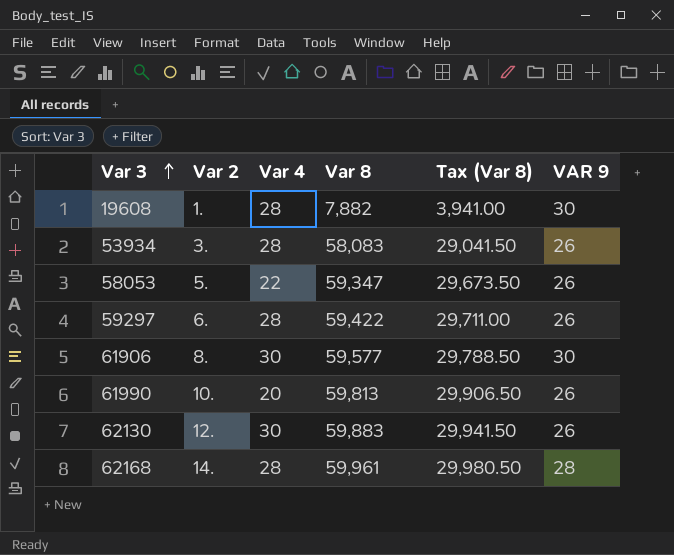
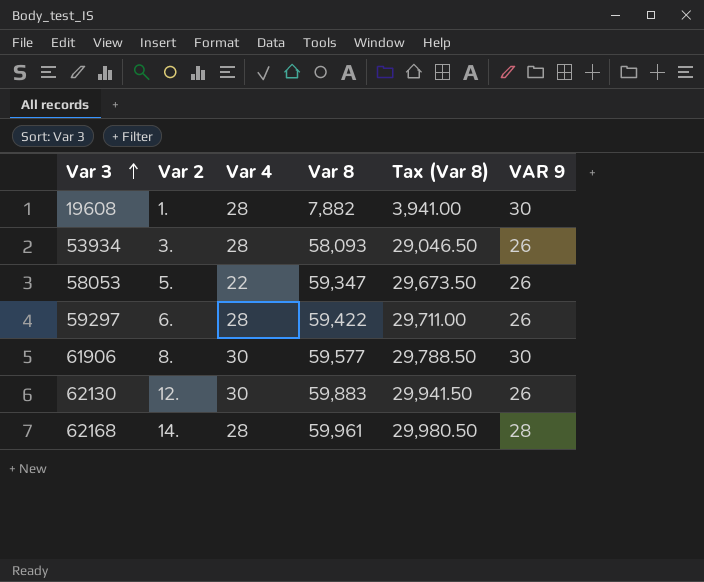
row 61990: 10. | 20 | 59,813 | 29,906.50 | 26 -> none
53934 | Var 8: 58,083 -> 58,093
53934 | Tax (Var 8): 29,041.50 -> 29,046.50

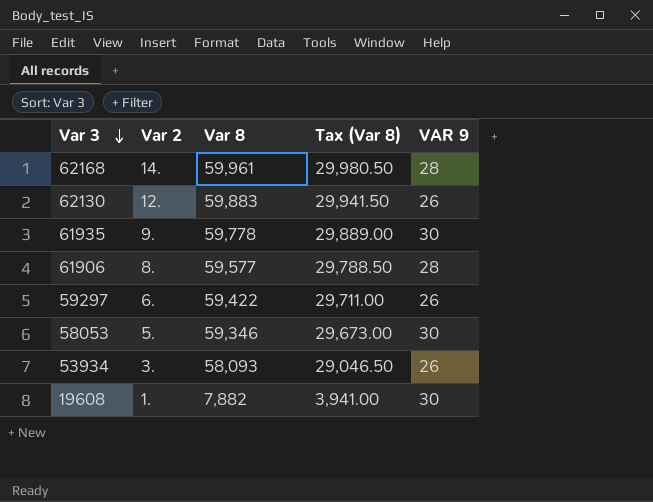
row order: Var 3 ascending -> Var 3 descending
column Var 4 | position: 3 -> none
row 61935: none -> 9. | 59,778 | 29,889.00 | 30
61906 | VAR 9: 30 -> 28
58053 | Var 8: 59,347 -> 59,346
58053 | Tax (Var 8): 29,673.50 -> 29,673.00
58053 | VAR 9: 26 -> 30

